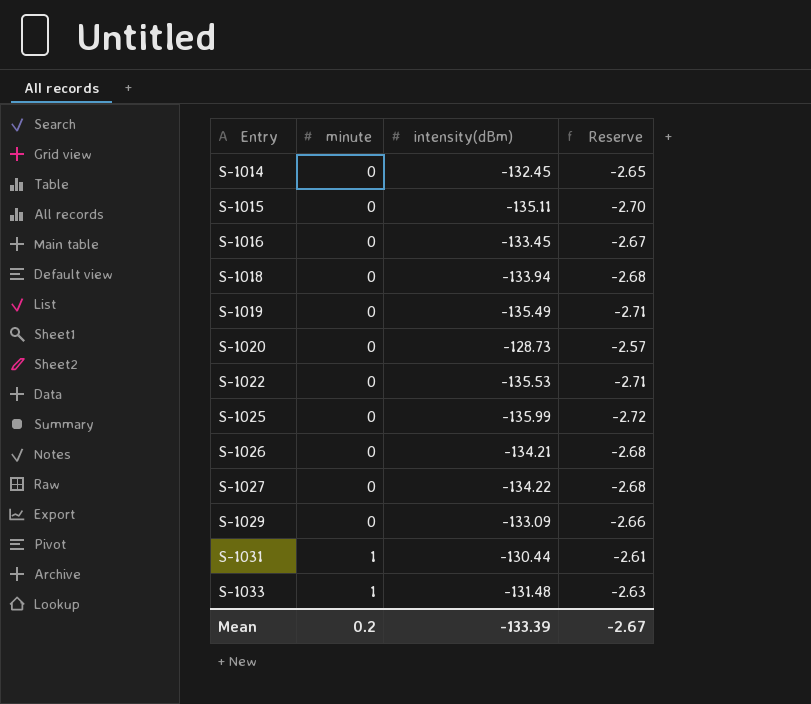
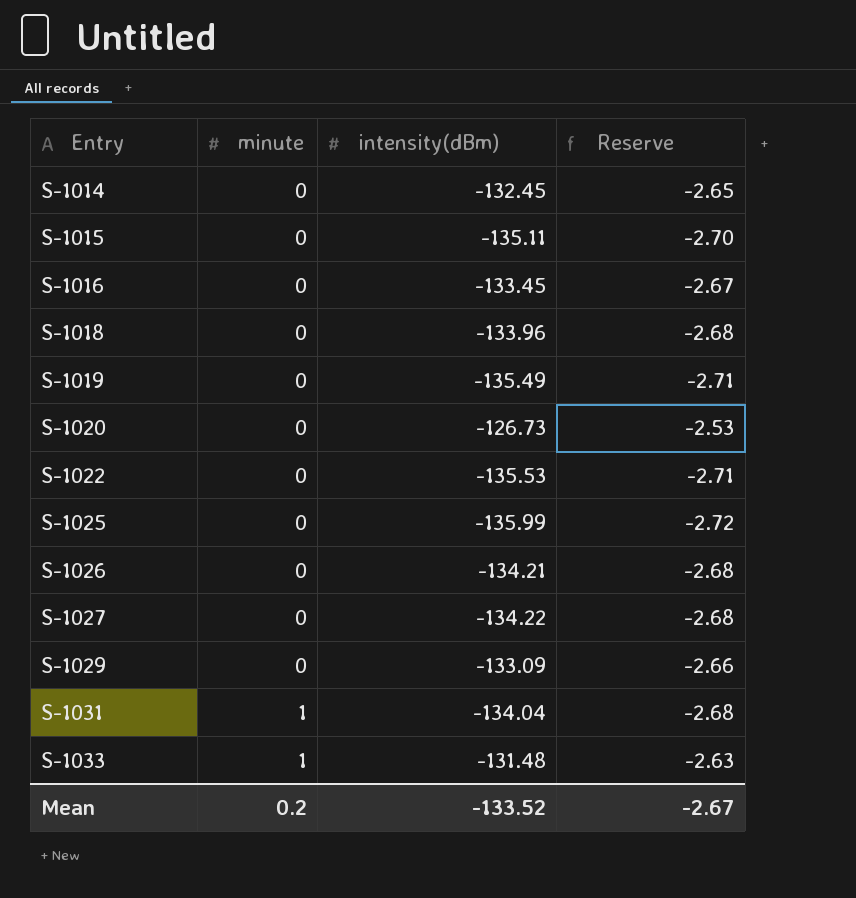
S-1018 | intensity(dBm): -133.94 -> -133.96
S-1020 | intensity(dBm): -128.73 -> -126.73
S-1020 | Reserve: -2.57 -> -2.53
S-1031 | intensity(dBm): -130.44 -> -134.04
S-1031 | Reserve: -2.61 -> -2.68
Mean | intensity(dBm): -133.39 -> -133.52

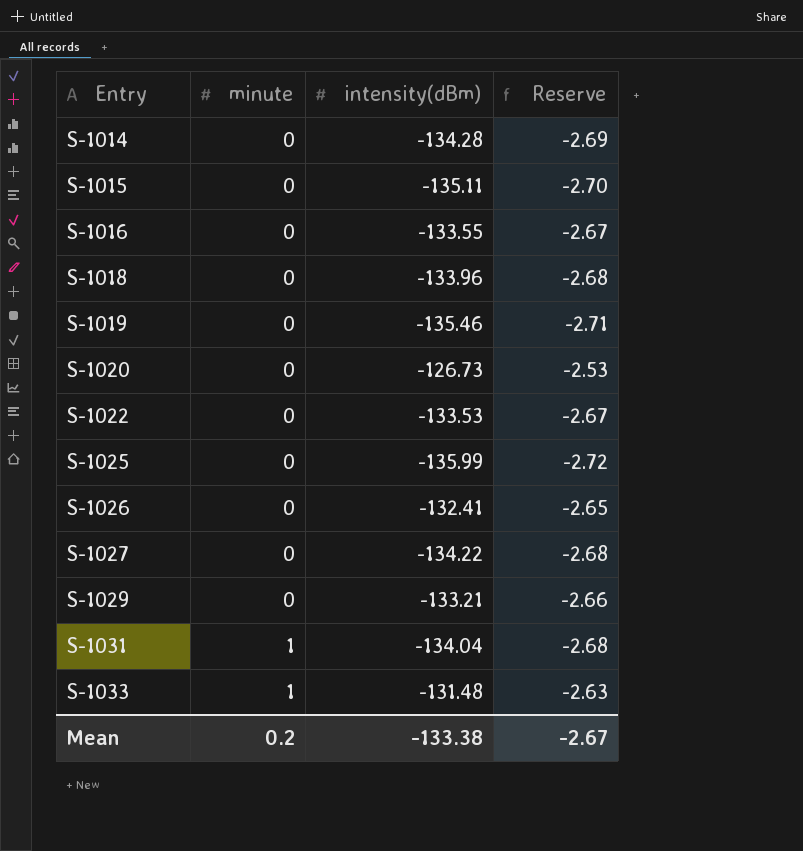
S-1014 | intensity(dBm): -132.45 -> -134.28
S-1014 | Reserve: -2.65 -> -2.69
S-1016 | intensity(dBm): -133.45 -> -133.55
S-1019 | intensity(dBm): -135.49 -> -135.46
S-1022 | intensity(dBm): -135.53 -> -133.53
S-1022 | Reserve: -2.71 -> -2.67
S-1026 | intensity(dBm): -134.21 -> -132.41
S-1026 | Reserve: -2.68 -> -2.65
S-1029 | intensity(dBm): -133.09 -> -133.21
Mean | intensity(dBm): -133.52 -> -133.38

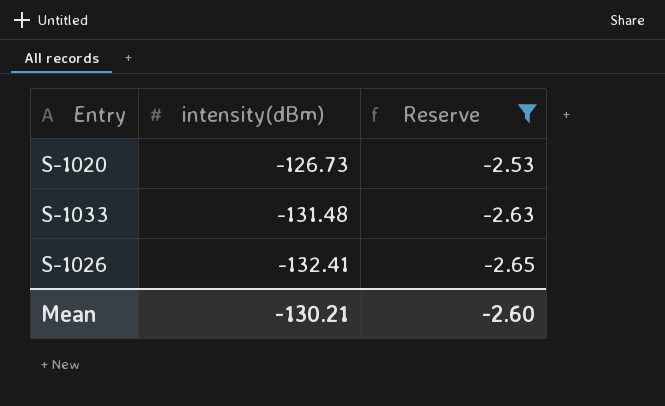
filter: none -> Reserve >= -2.65
row order: Entry ascending -> intensity(dBm) descending
column minute | position: 2 -> none
Mean | intensity(dBm): -133.38 -> -130.21
Mean | Reserve: -2.67 -> -2.60

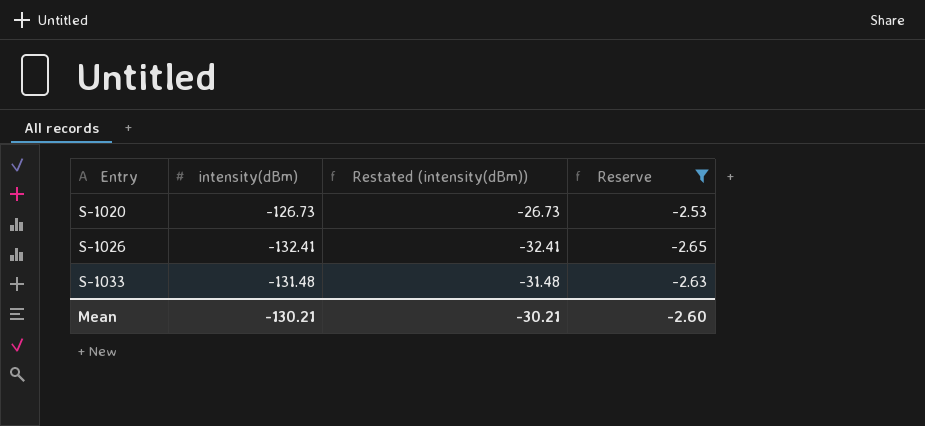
row order: intensity(dBm) descending -> Entry ascending
column Restated (intensity(dBm)) | formula: none -> [intensity(dBm)] + 100

